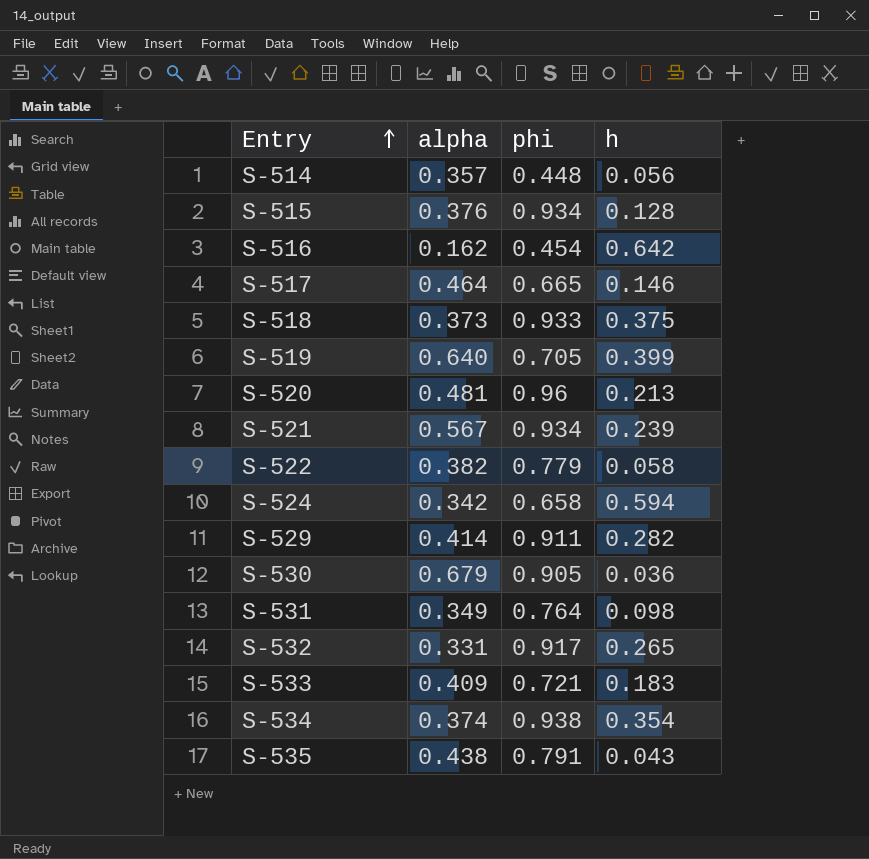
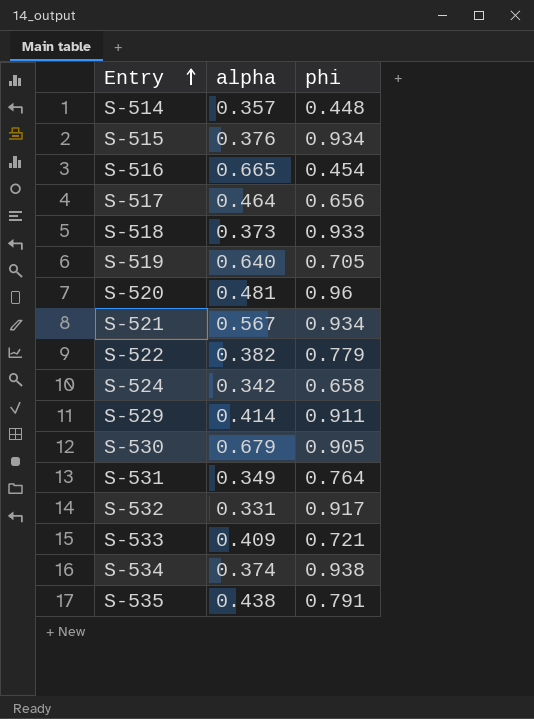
column h | position: 4 -> none
S-516 | alpha: 0.162 -> 0.665
S-517 | phi: 0.665 -> 0.656

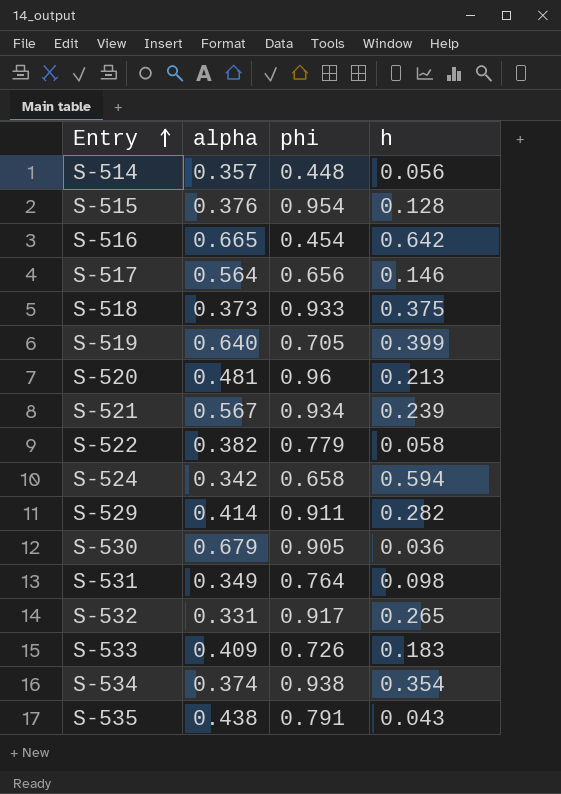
column h | position: none -> 4
S-515 | phi: 0.934 -> 0.954
S-517 | alpha: 0.464 -> 0.564
S-533 | phi: 0.721 -> 0.726

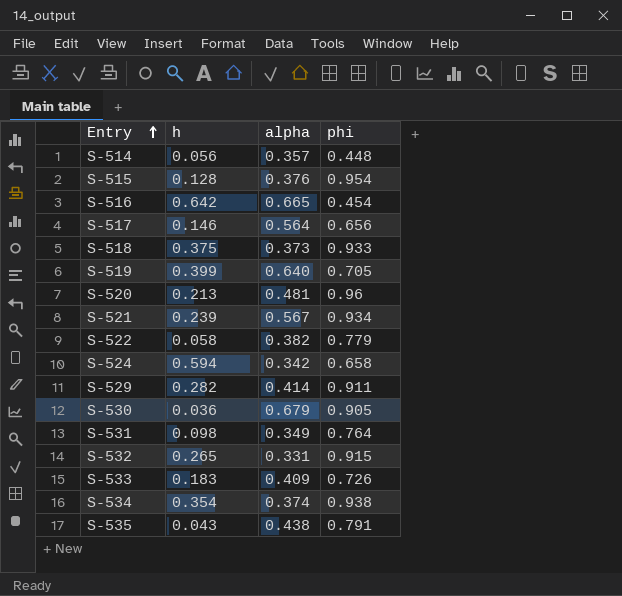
column h | position: 4 -> 2
S-532 | phi: 0.917 -> 0.915

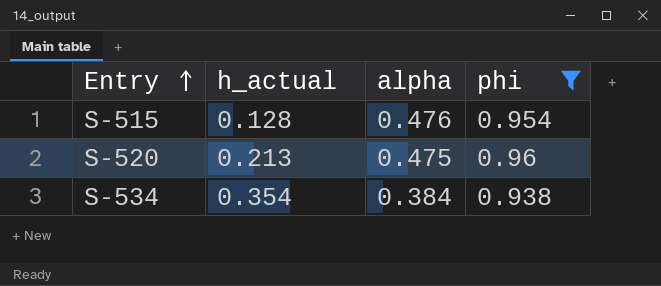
filter: none -> phi >= 0.938
column name: h -> h_actual
S-515 | alpha: 0.376 -> 0.476
S-520 | alpha: 0.481 -> 0.475
S-534 | alpha: 0.374 -> 0.384

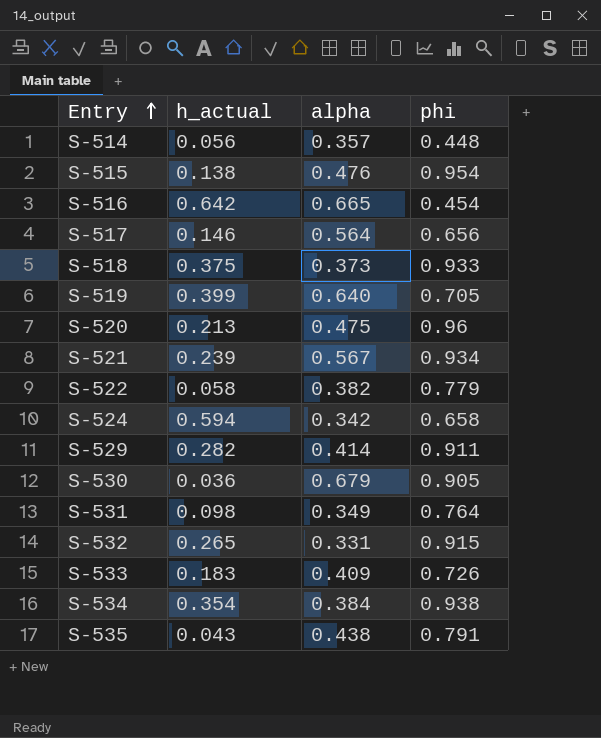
filter: phi >= 0.938 -> none
S-515 | h_actual: 0.128 -> 0.138

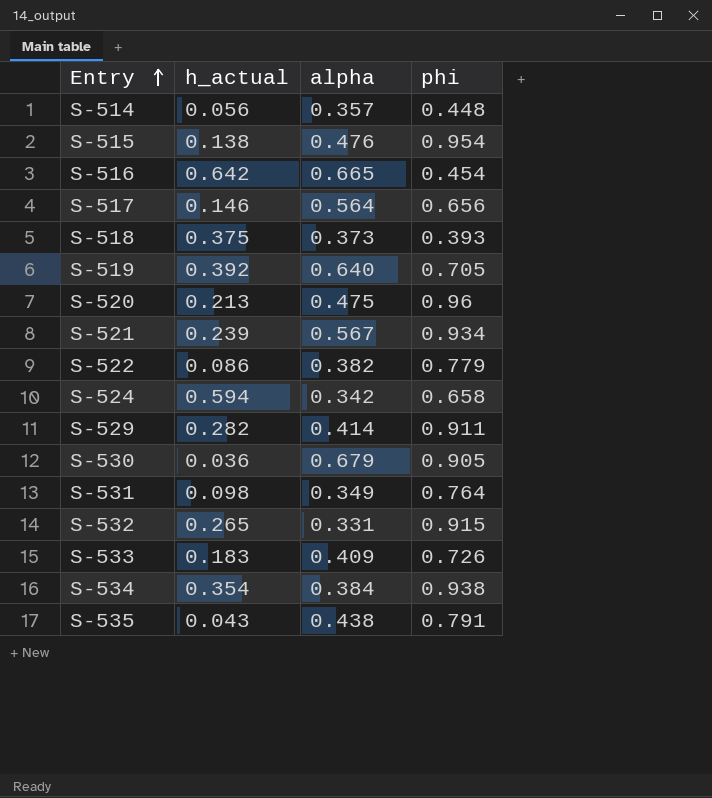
S-518 | phi: 0.933 -> 0.393
S-519 | h_actual: 0.399 -> 0.392
S-522 | h_actual: 0.058 -> 0.086

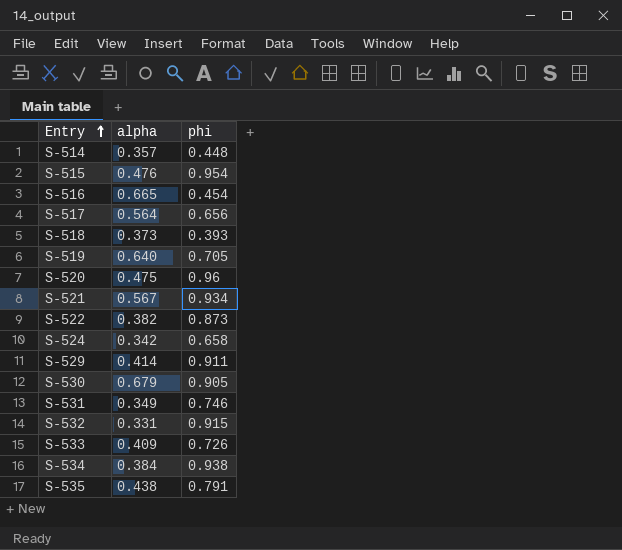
column h_actual | position: 2 -> none
S-522 | phi: 0.779 -> 0.873
S-531 | phi: 0.764 -> 0.746

